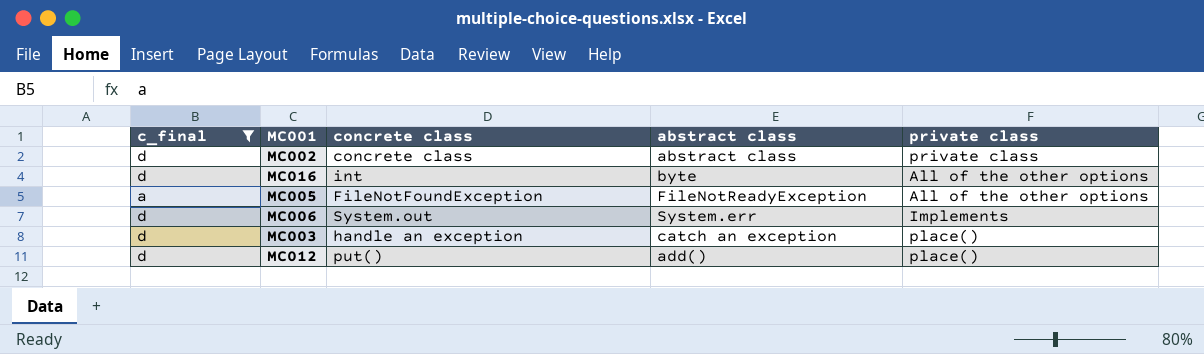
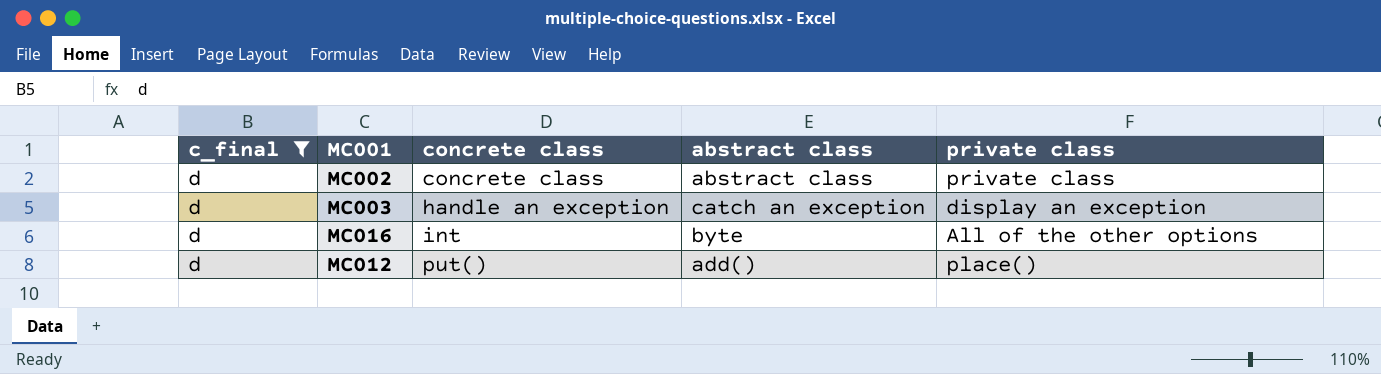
row order: none -> concrete class ascending
row MC005: a | FileNotFoundException | FileNotReadyException | All of the other options -> none
row MC006: d | System.out | System.err | Implements -> none
MC003 | private class: place() -> display an exception

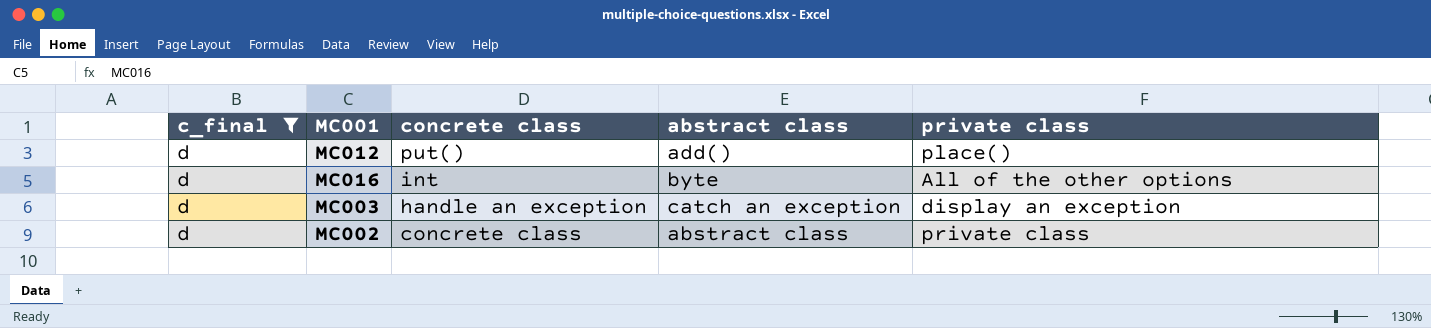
row order: concrete class ascending -> concrete class descending

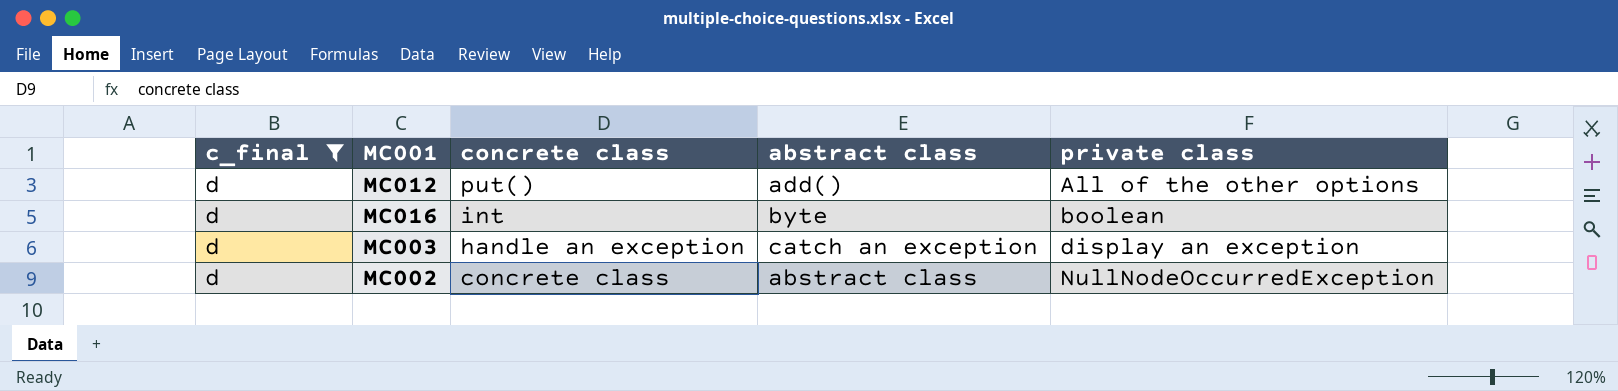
MC012 | private class: place() -> All of the other options
MC016 | private class: All of the other options -> boolean
MC002 | private class: private class -> NullNodeOccurredException

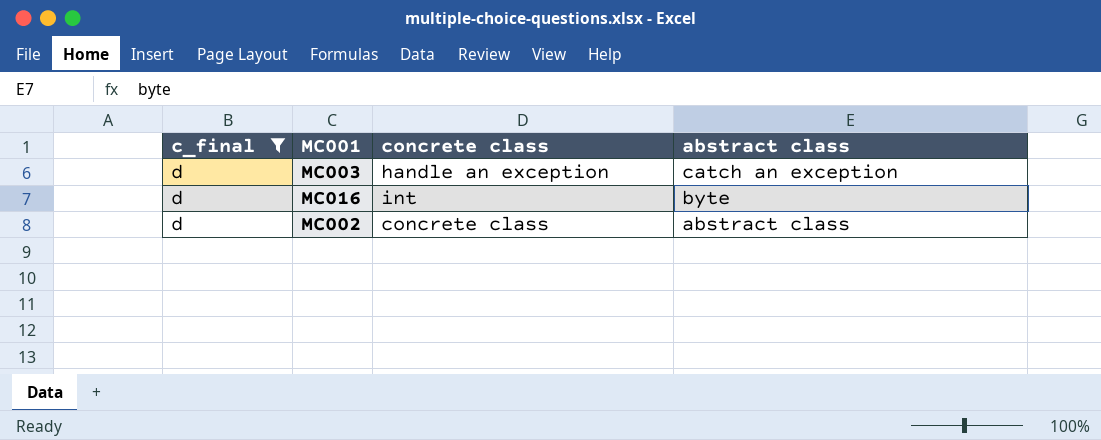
row order: concrete class descending -> abstract class descending
column private class | position: 5 -> none
row MC012: d | put() | add() | All of the other options -> none

